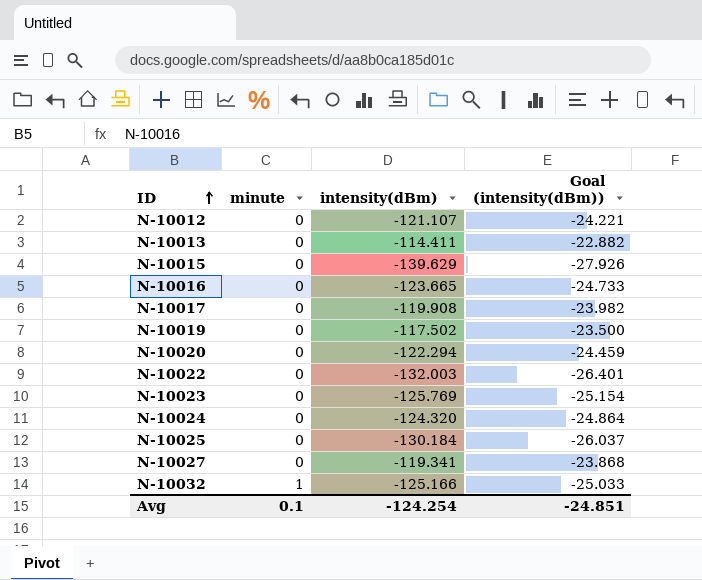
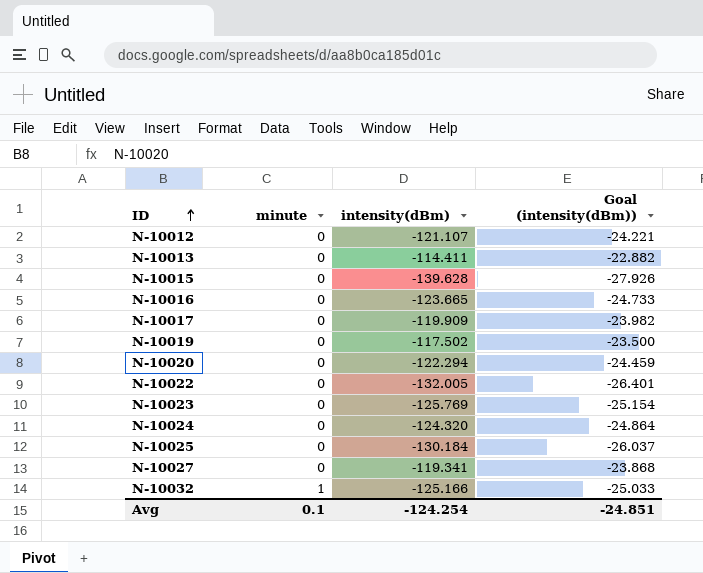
N-10015 | intensity(dBm): -139.629 -> -139.628
N-10017 | intensity(dBm): -119.908 -> -119.909
N-10022 | intensity(dBm): -132.003 -> -132.005

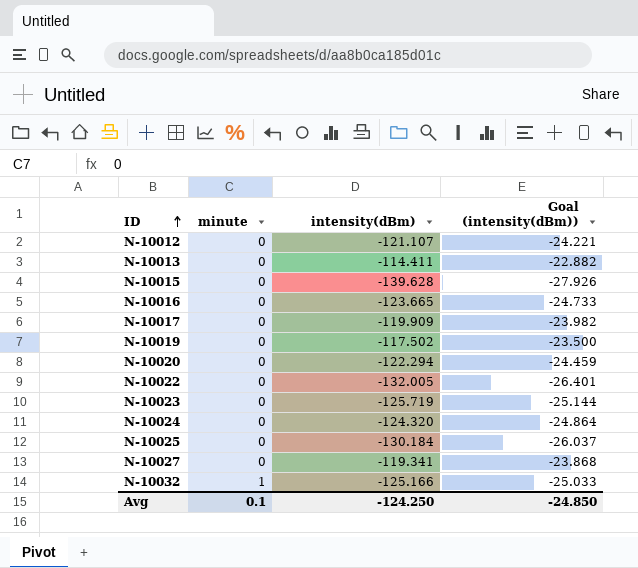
N-10023 | intensity(dBm): -125.769 -> -125.719
N-10023 | Goal (intensity(dBm)): -25.154 -> -25.144
Avg | intensity(dBm): -124.254 -> -124.250
Avg | Goal (intensity(dBm)): -24.851 -> -24.850

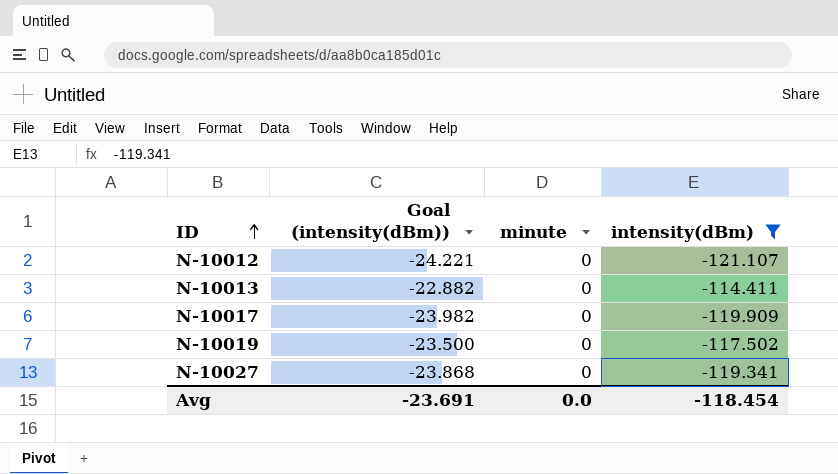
filter: none -> intensity(dBm) >= -121.107
column Goal (intensity(dBm)) | position: 4 -> 2
Avg | Goal (intensity(dBm)): -24.850 -> -23.691
Avg | minute: 0.1 -> 0.0
Avg | intensity(dBm): -124.250 -> -118.454

